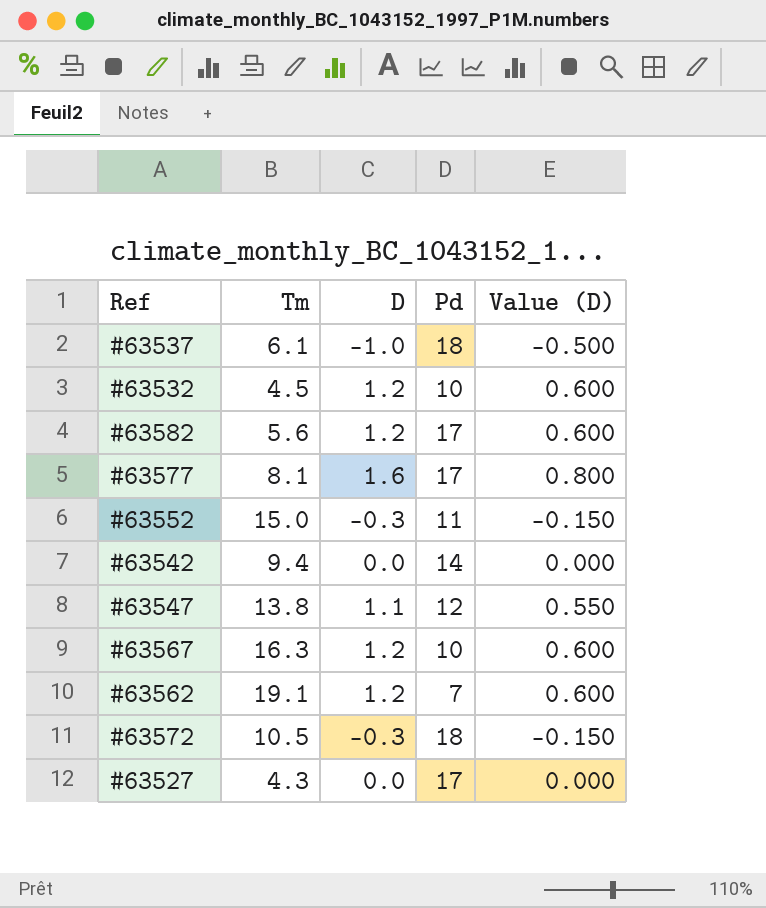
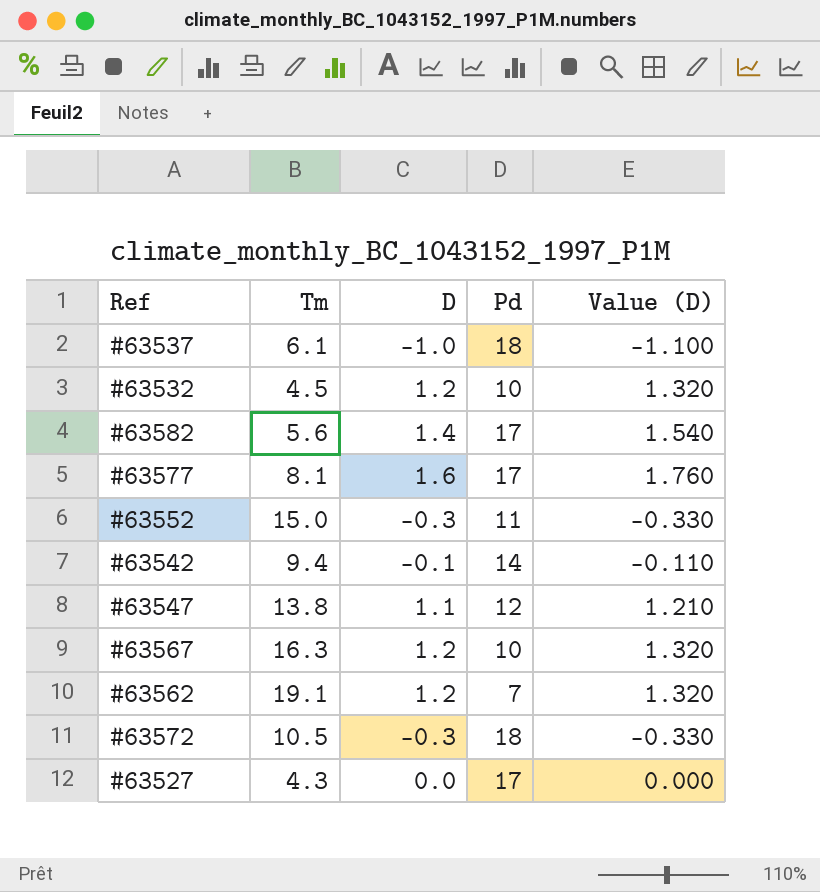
column Value (D) | formula: [D] * 0.5 -> [D] * 1.1
#63582 | D: 1.2 -> 1.4
#63542 | D: 0.0 -> -0.1

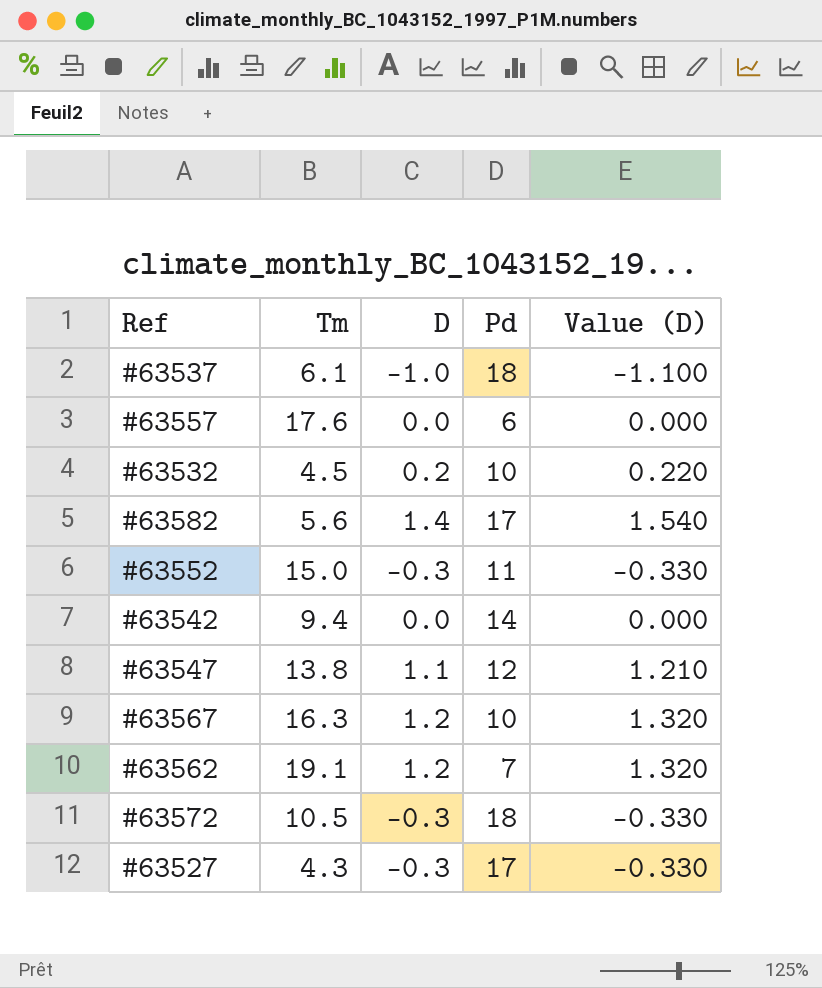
row #63577: 8.1 | 1.6 | 17 | 1.760 -> none
row #63557: none -> 17.6 | 0.0 | 6 | 0.000
#63532 | D: 1.2 -> 0.2
#63532 | Value (D): 1.320 -> 0.220
#63542 | D: -0.1 -> 0.0
#63542 | Value (D): -0.110 -> 0.000
#63527 | D: 0.0 -> -0.3
#63527 | Value (D): 0.000 -> -0.330

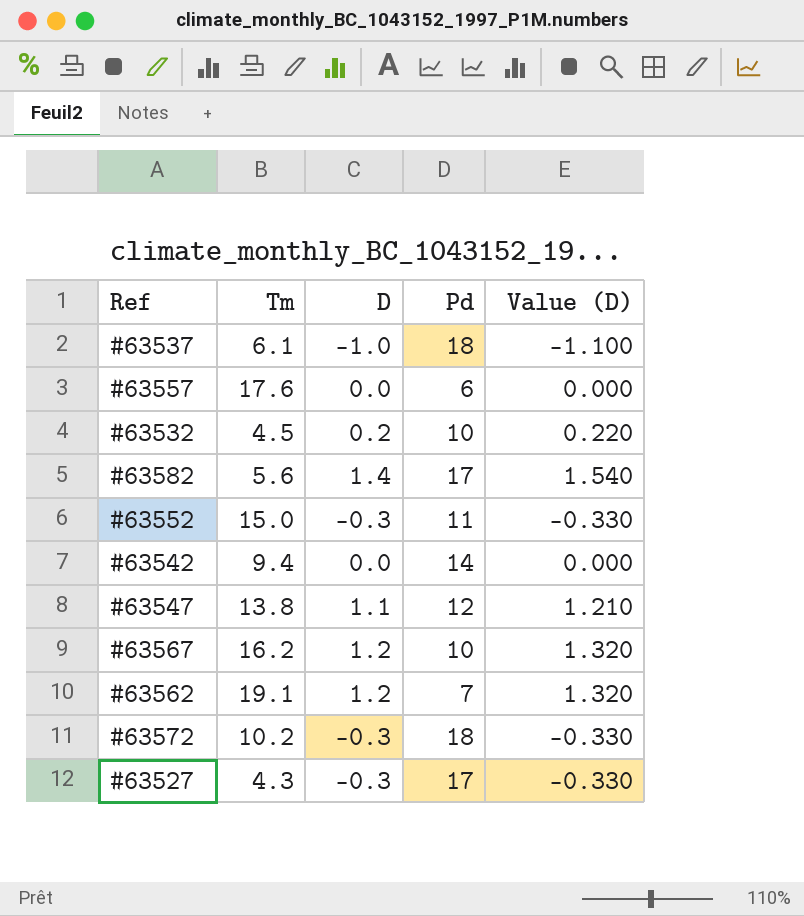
#63567 | Tm: 16.3 -> 16.2
#63572 | Tm: 10.5 -> 10.2

